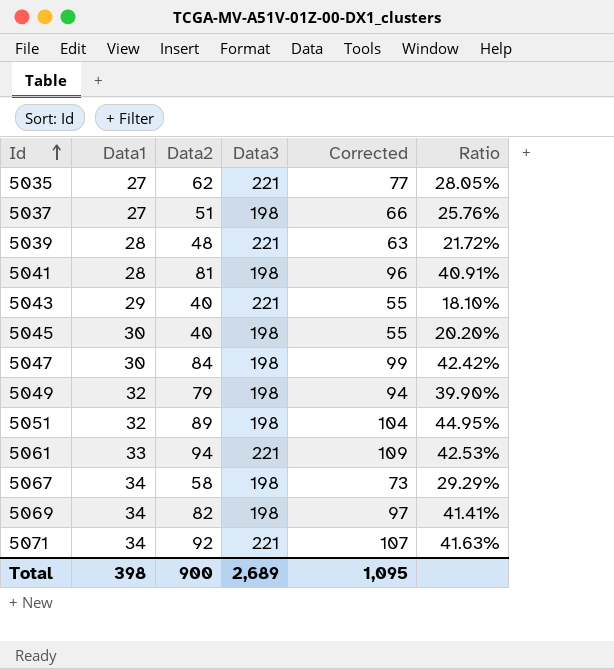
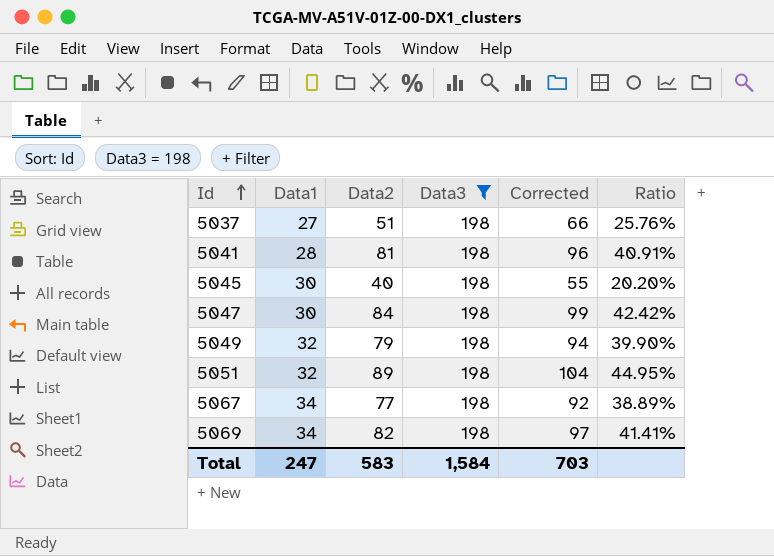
filter: none -> Data3 = 198
5067 | Data2: 58 -> 77
5067 | Corrected: 73 -> 92
5067 | Ratio: 29.29% -> 38.89%
Total | Data1: 398 -> 247
Total | Data2: 900 -> 583
Total | Data3: 2,689 -> 1,584
Total | Corrected: 1,095 -> 703

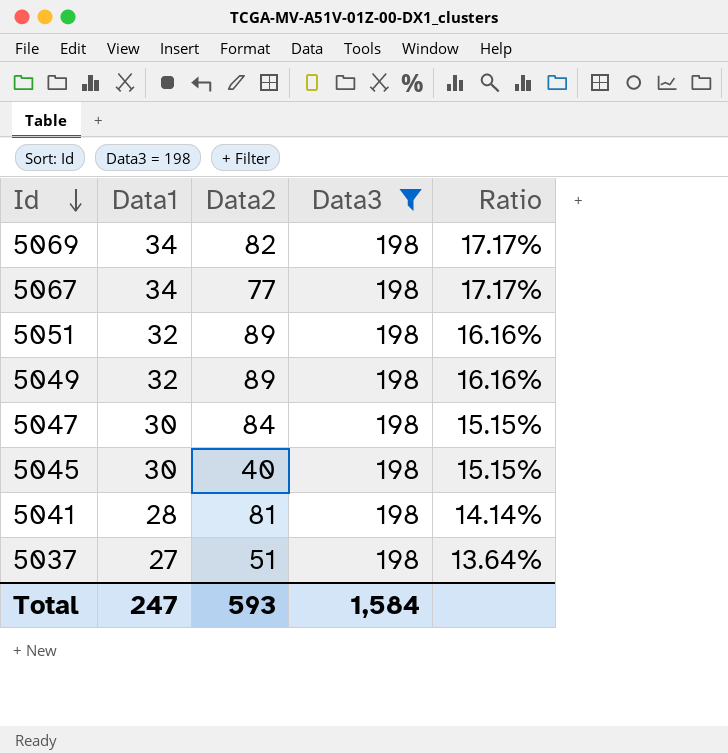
row order: Id ascending -> Id descending
column Corrected | formula: [Data2] + 15 -> none
column Ratio | formula: [Data2] / [Data3] -> [Data1] / [Data3]
5049 | Data2: 79 -> 89
Total | Data2: 583 -> 593

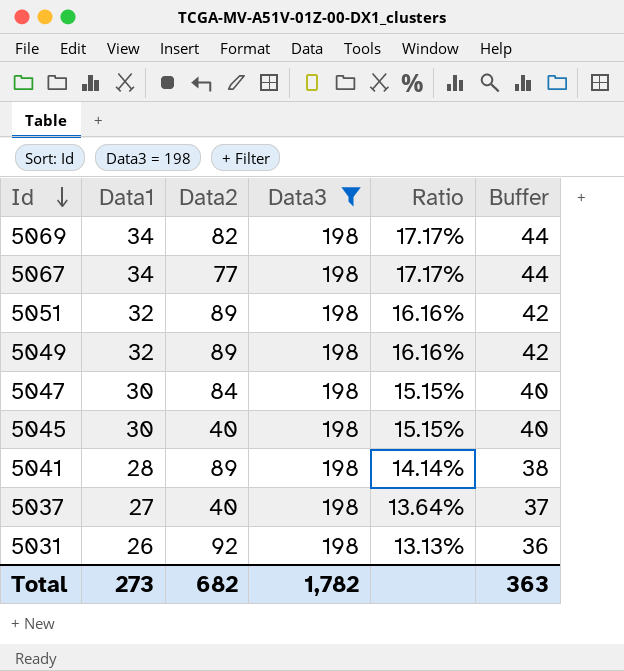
column Buffer | formula: none -> [Data1] + 10
5041 | Data2: 81 -> 89
5037 | Data2: 51 -> 40
row 5031: none -> 26 | 92 | 198 | 13.13% | 36
Total | Data1: 247 -> 273
Total | Data2: 593 -> 682
Total | Data3: 1,584 -> 1,782

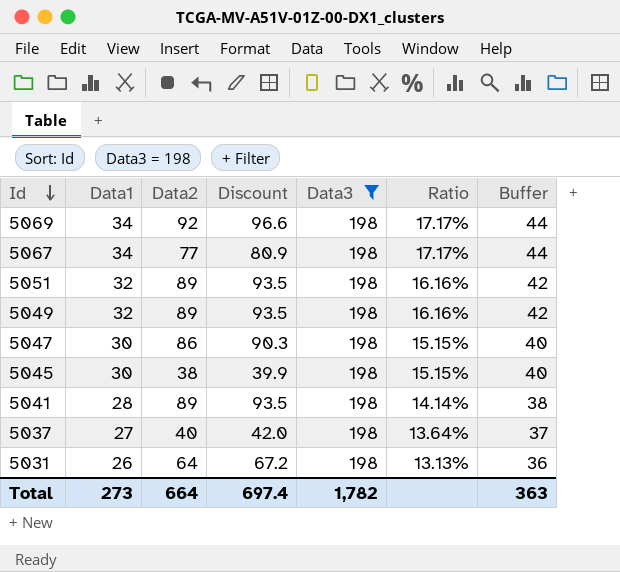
column Discount | formula: none -> [Data2] * 1.05
5069 | Data2: 82 -> 92
5047 | Data2: 84 -> 86
5045 | Data2: 40 -> 38
5031 | Data2: 92 -> 64
Total | Data2: 682 -> 664

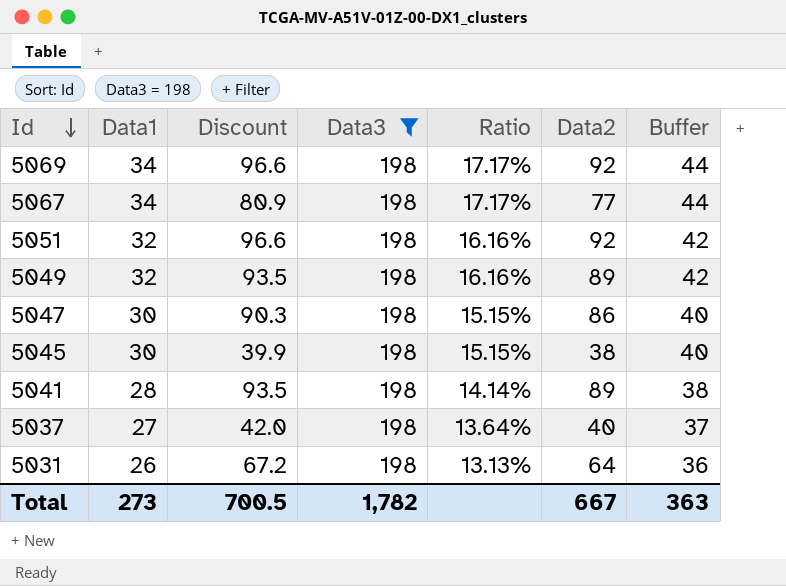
column Data2 | position: 3 -> 6
5051 | Discount: 93.5 -> 96.6
5051 | Data2: 89 -> 92
Total | Discount: 697.4 -> 700.5
Total | Data2: 664 -> 667

